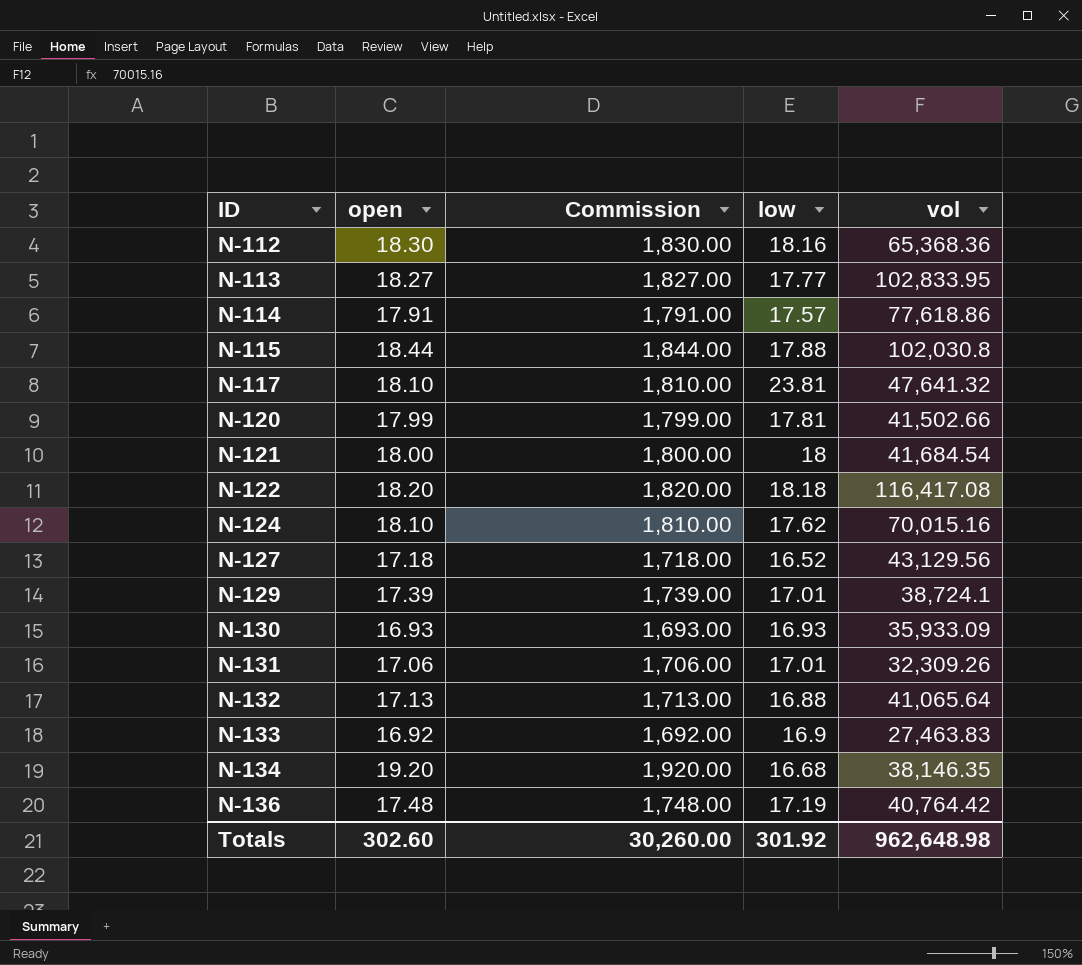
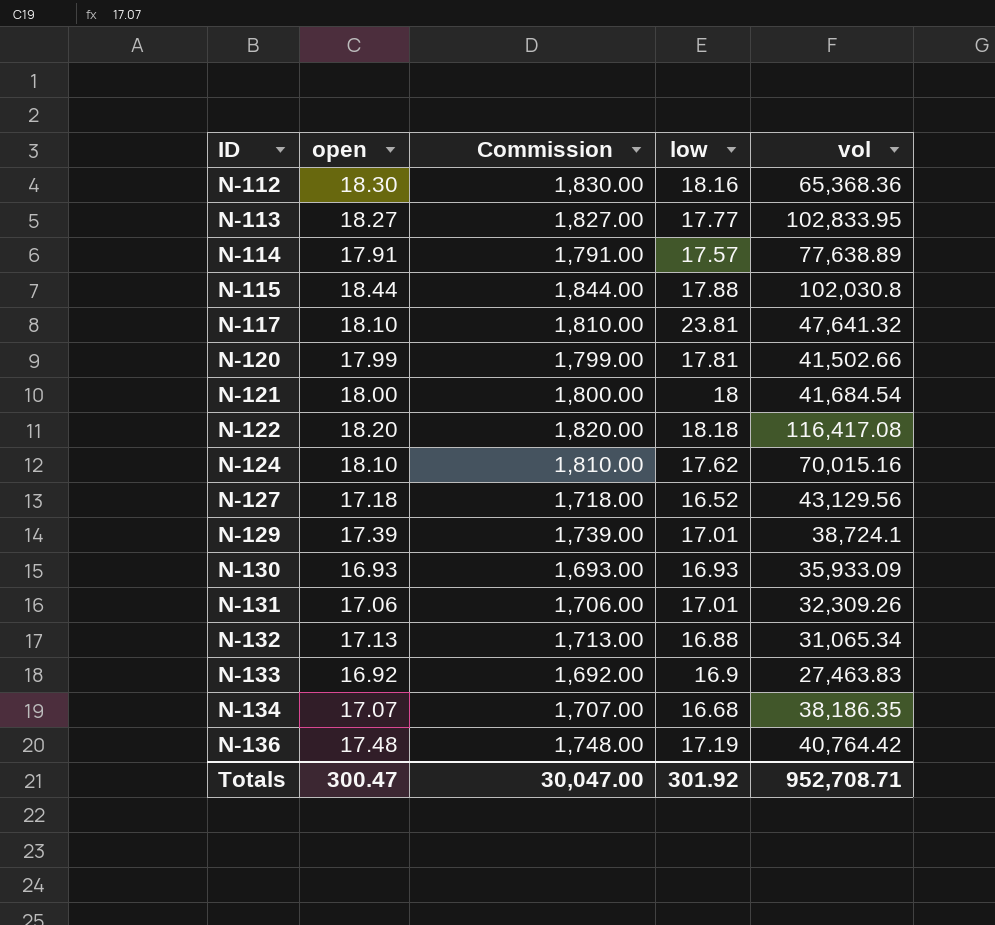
N-114 | vol: 77,618.86 -> 77,638.89
N-132 | vol: 41,065.64 -> 31,065.34
N-134 | open: 19.20 -> 17.07
N-134 | Commission: 1,920.00 -> 1,707.00
N-134 | vol: 38,146.35 -> 38,186.35
Totals | open: 302.60 -> 300.47
Totals | Commission: 30,260.00 -> 30,047.00
Totals | vol: 962,648.98 -> 952,708.71

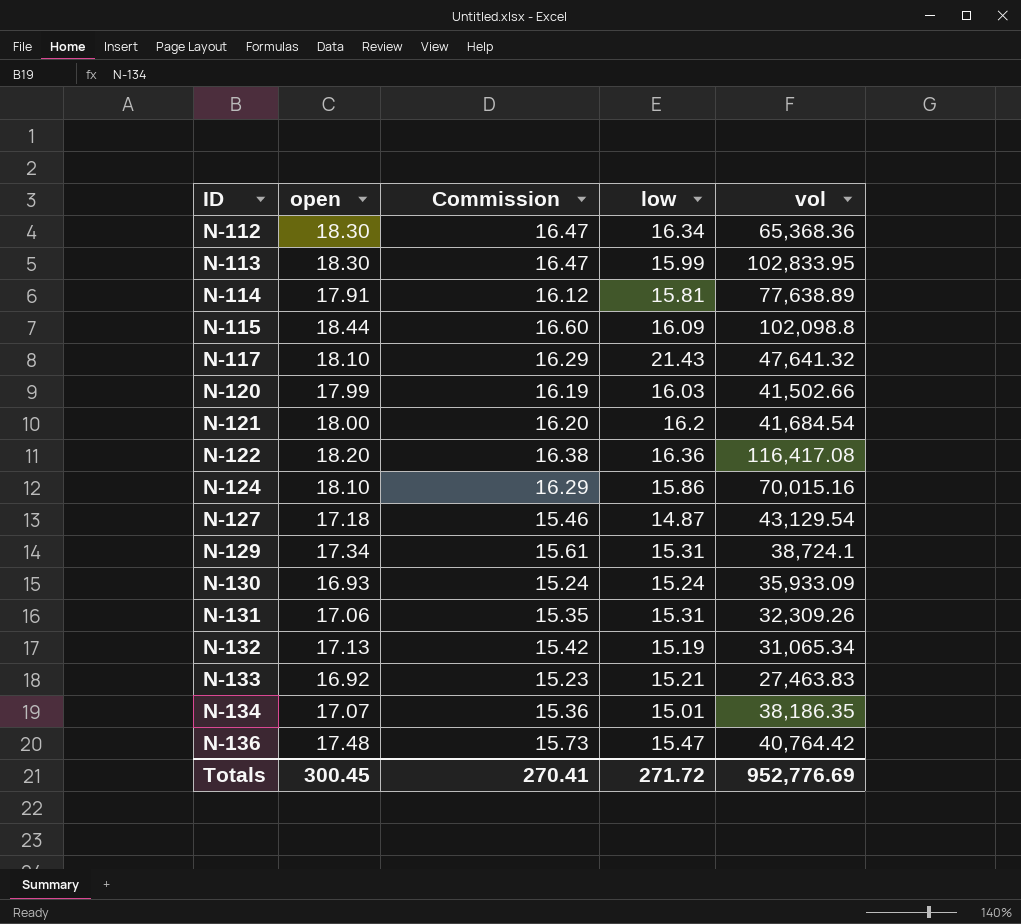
column Commission | formula: [open] * 100 -> [open] * 0.9
N-112 | low: 18.16 -> 16.34
N-113 | open: 18.27 -> 18.30
N-113 | low: 17.77 -> 15.99
N-114 | low: 17.57 -> 15.81
N-115 | low: 17.88 -> 16.09
N-115 | vol: 102,030.8 -> 102,098.8
N-117 | low: 23.81 -> 21.43
N-120 | low: 17.81 -> 16.03
N-121 | low: 18 -> 16.2
N-122 | low: 18.18 -> 16.36
N-124 | low: 17.62 -> 15.86
N-127 | low: 16.52 -> 14.87
N-127 | vol: 43,129.56 -> 43,129.54
N-129 | open: 17.39 -> 17.34
N-129 | low: 17.01 -> 15.31
N-130 | low: 16.93 -> 15.24
N-131 | low: 17.01 -> 15.31
N-132 | low: 16.88 -> 15.19
N-133 | low: 16.9 -> 15.21
N-134 | low: 16.68 -> 15.01
N-136 | low: 17.19 -> 15.47
Totals | open: 300.47 -> 300.45
Totals | Commission: 30,047.00 -> 270.41
Totals | low: 301.92 -> 271.72
Totals | vol: 952,708.71 -> 952,776.69

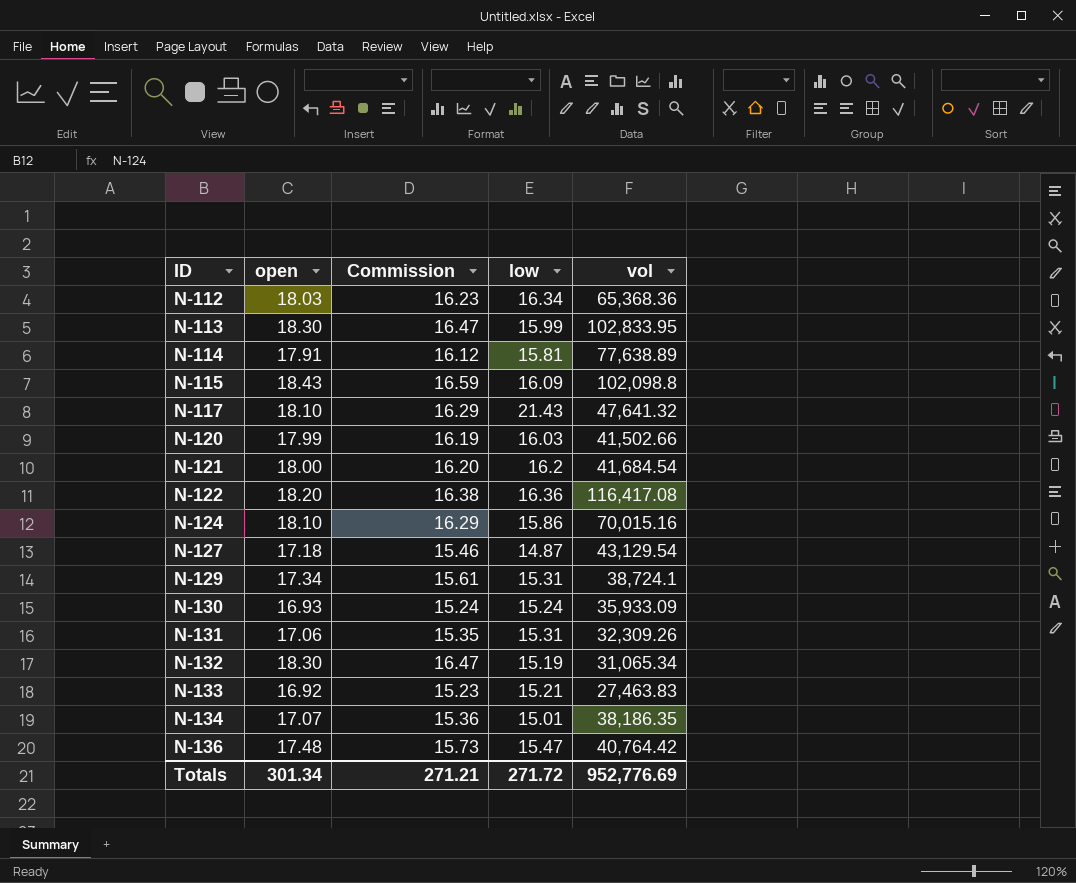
N-112 | open: 18.30 -> 18.03
N-112 | Commission: 16.47 -> 16.23
N-115 | open: 18.44 -> 18.43
N-115 | Commission: 16.60 -> 16.59
N-132 | open: 17.13 -> 18.30
N-132 | Commission: 15.42 -> 16.47
Totals | open: 300.45 -> 301.34
Totals | Commission: 270.41 -> 271.21

